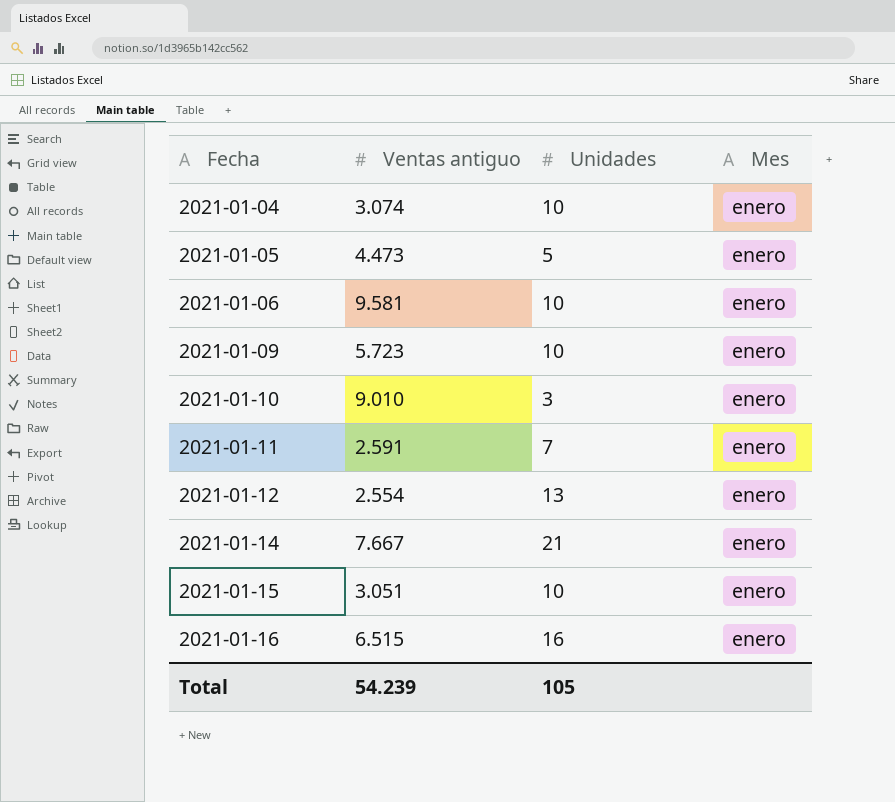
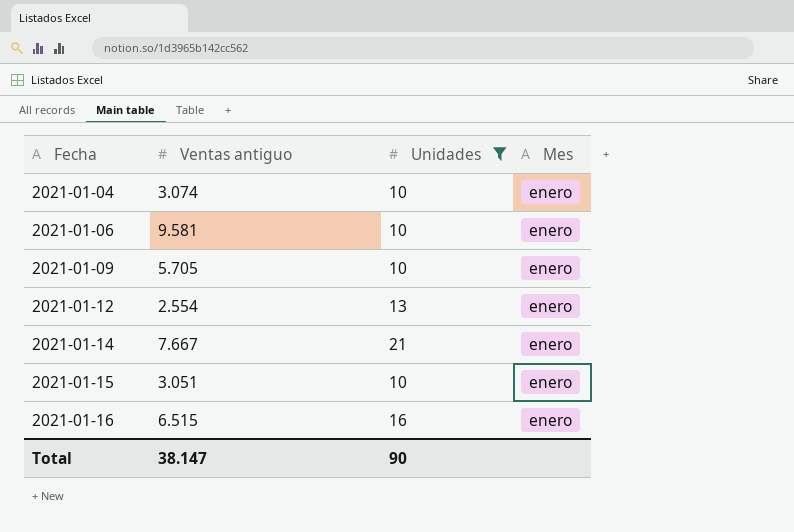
filter: none -> Unidades >= 10
2021-01-09 | Ventas antiguo: 5.723 -> 5.705
Total | Ventas antiguo: 54.239 -> 38.147
Total | Unidades: 105 -> 90

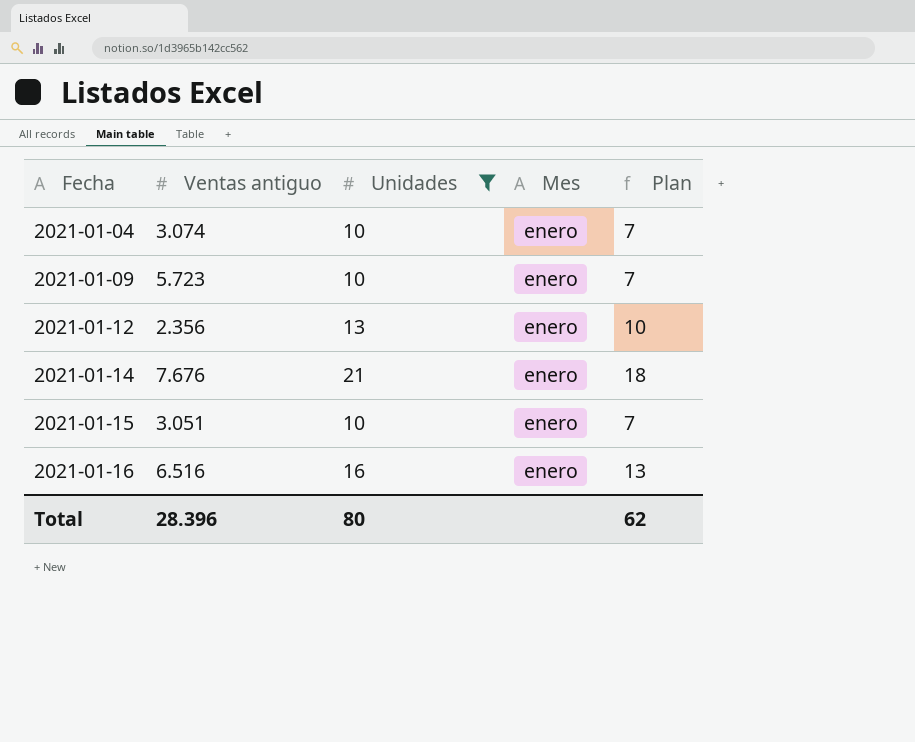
column Plan | formula: none -> [Unidades] - 3
row 2021-01-06: 9.581 | 10 | enero -> none
2021-01-09 | Ventas antiguo: 5.705 -> 5.723
2021-01-12 | Ventas antiguo: 2.554 -> 2.356
2021-01-14 | Ventas antiguo: 7.667 -> 7.676
2021-01-16 | Ventas antiguo: 6.515 -> 6.516
Total | Ventas antiguo: 38.147 -> 28.396
Total | Unidades: 90 -> 80

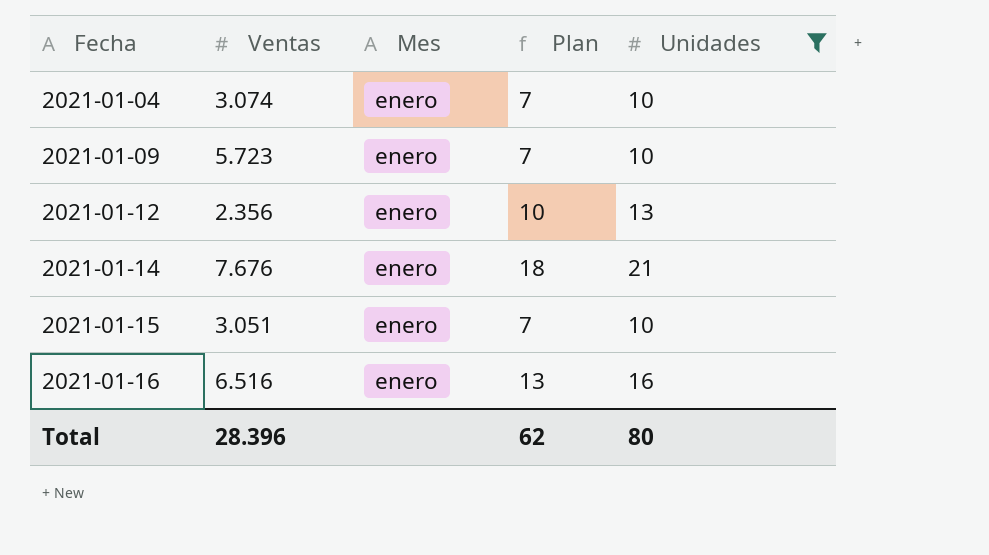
column name: Ventas antiguo -> Ventas
column Unidades | position: 3 -> 5

